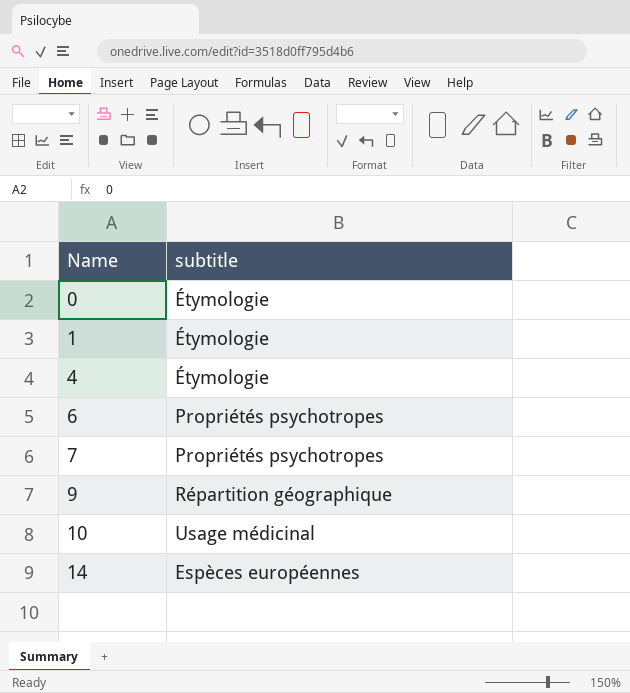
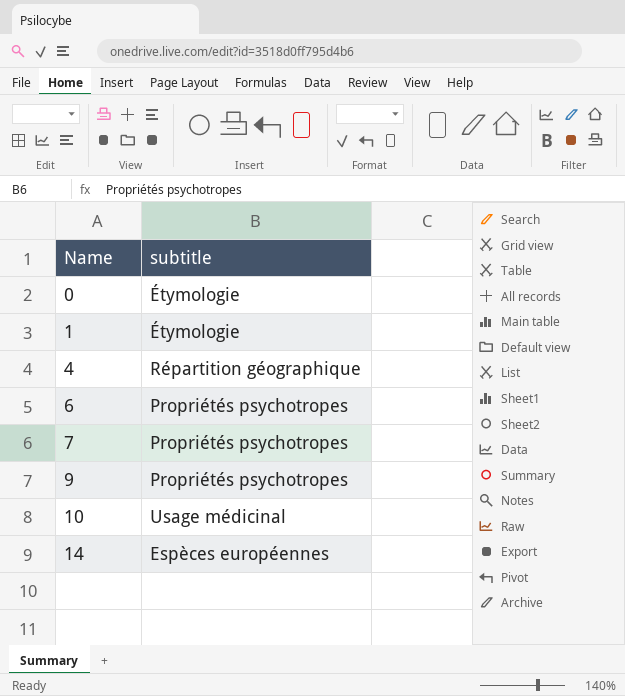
4 | subtitle: Étymologie -> Répartition géographique
9 | subtitle: Répartition géographique -> Propriétés psychotropes

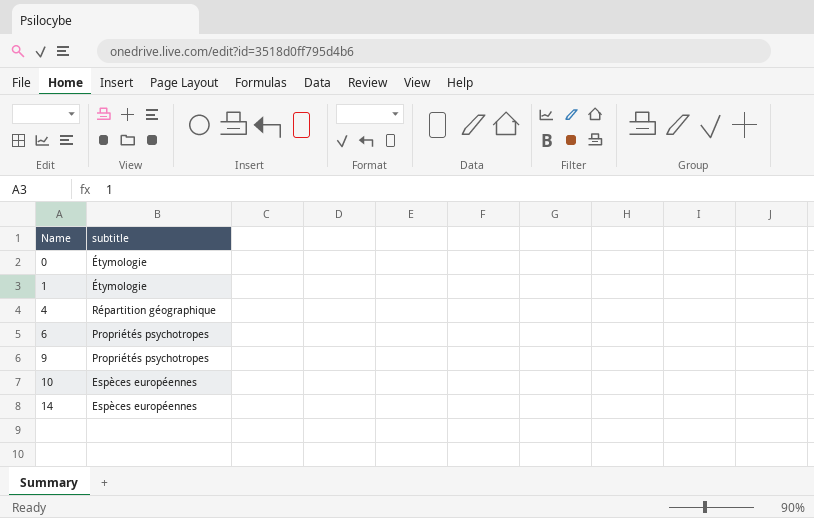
row 7: Propriétés psychotropes -> none
10 | subtitle: Usage médicinal -> Espèces européennes

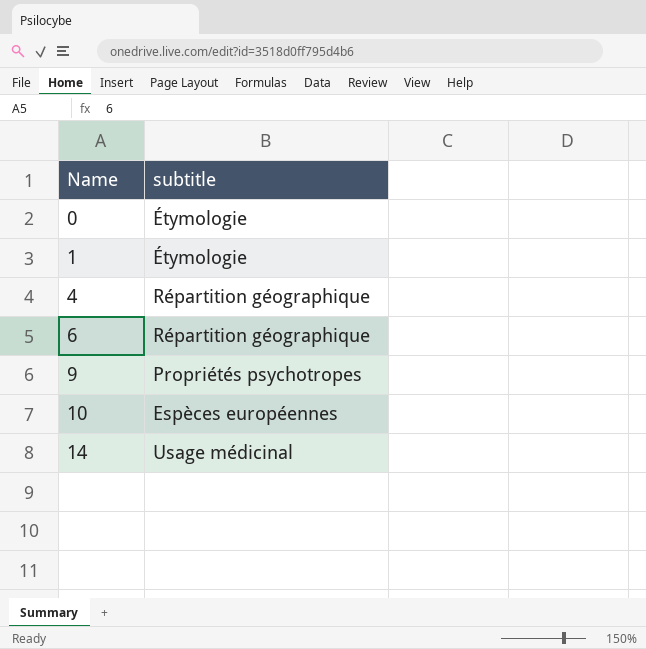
6 | subtitle: Propriétés psychotropes -> Répartition géographique
14 | subtitle: Espèces européennes -> Usage médicinal

